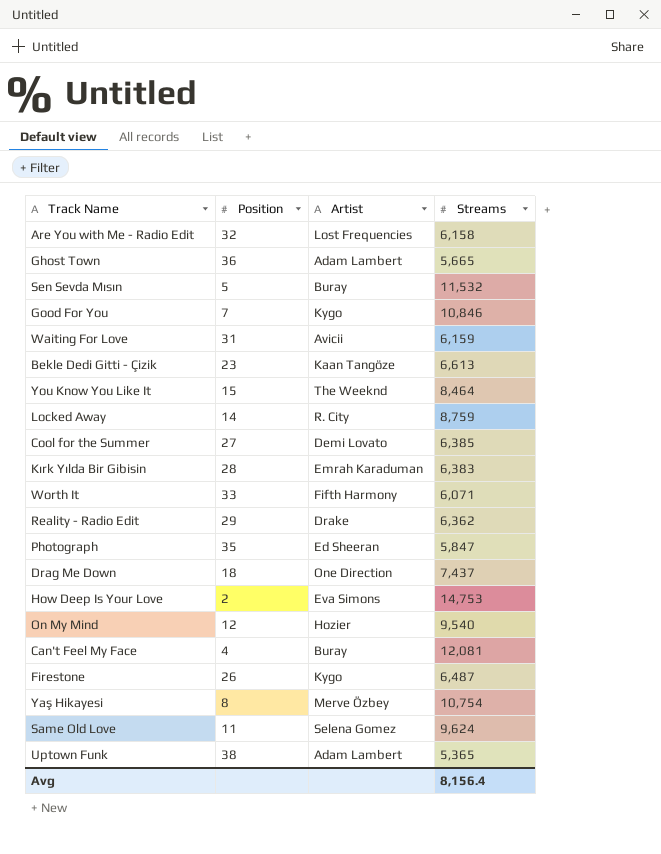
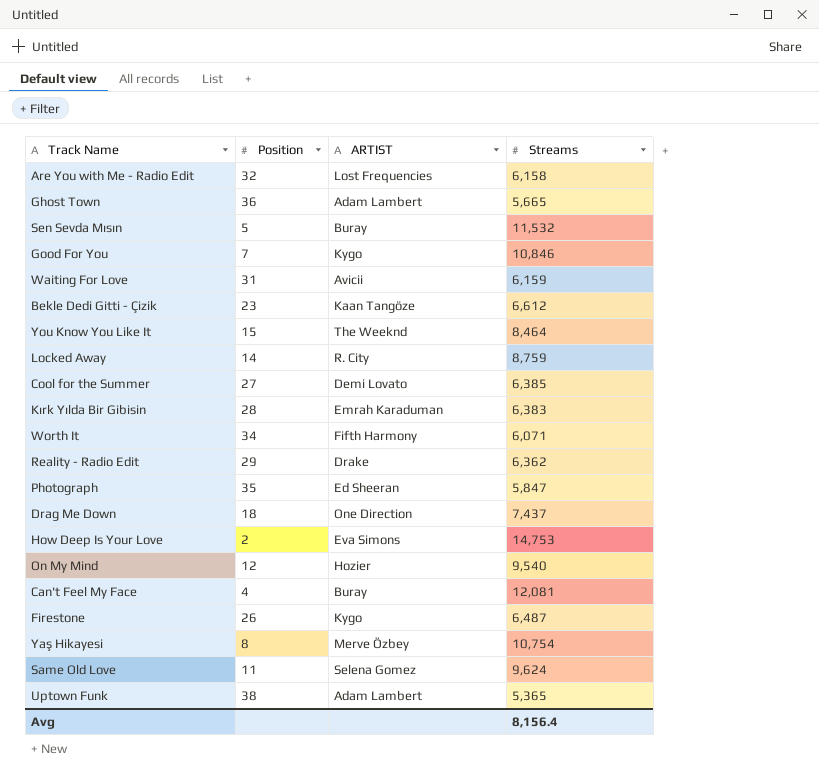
column name: Artist -> ARTIST
Bekle Dedi Gitti - Çizik | Streams: 6,613 -> 6,612
Worth It | Position: 33 -> 34

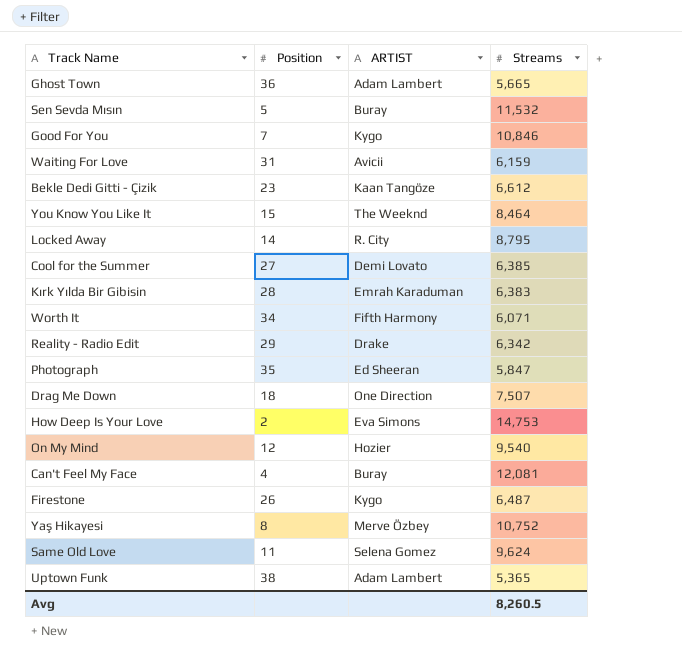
row Are You with Me - Radio Edit: 32 | Lost Frequencies | 6,158 -> none
Locked Away | Streams: 8,759 -> 8,795
Reality - Radio Edit | Streams: 6,362 -> 6,342
Drag Me Down | Streams: 7,437 -> 7,507
Yaş Hikayesi | Streams: 10,754 -> 10,752
Avg | Streams: 8,156.4 -> 8,260.5

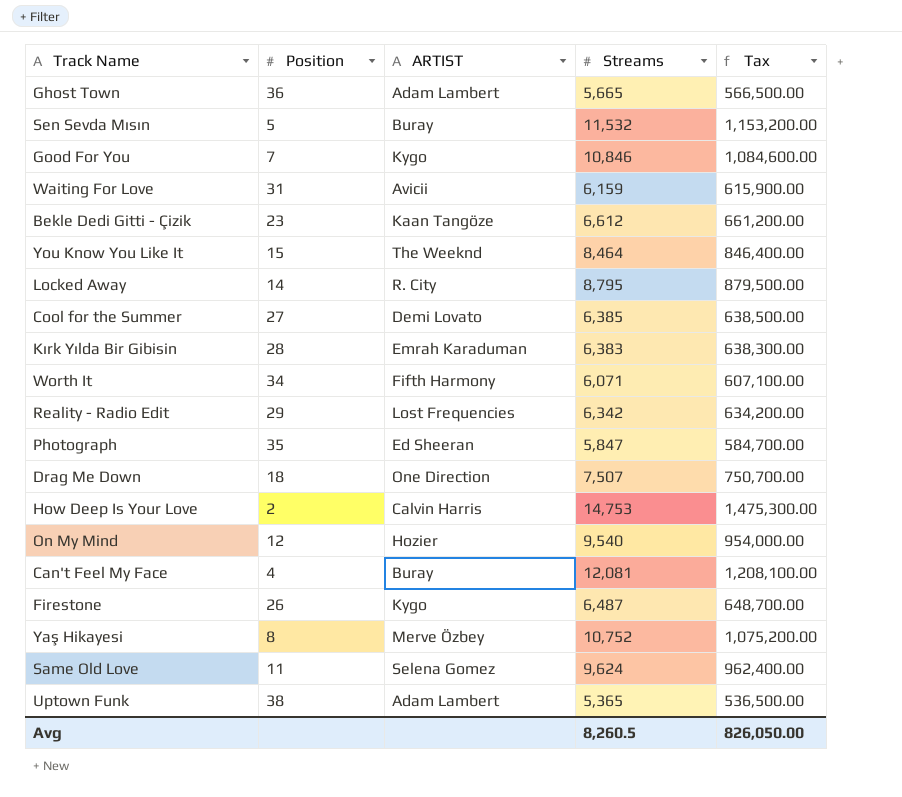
column Tax | formula: none -> [Streams] * 100
Reality - Radio Edit | ARTIST: Drake -> Lost Frequencies
How Deep Is Your Love | ARTIST: Eva Simons -> Calvin Harris

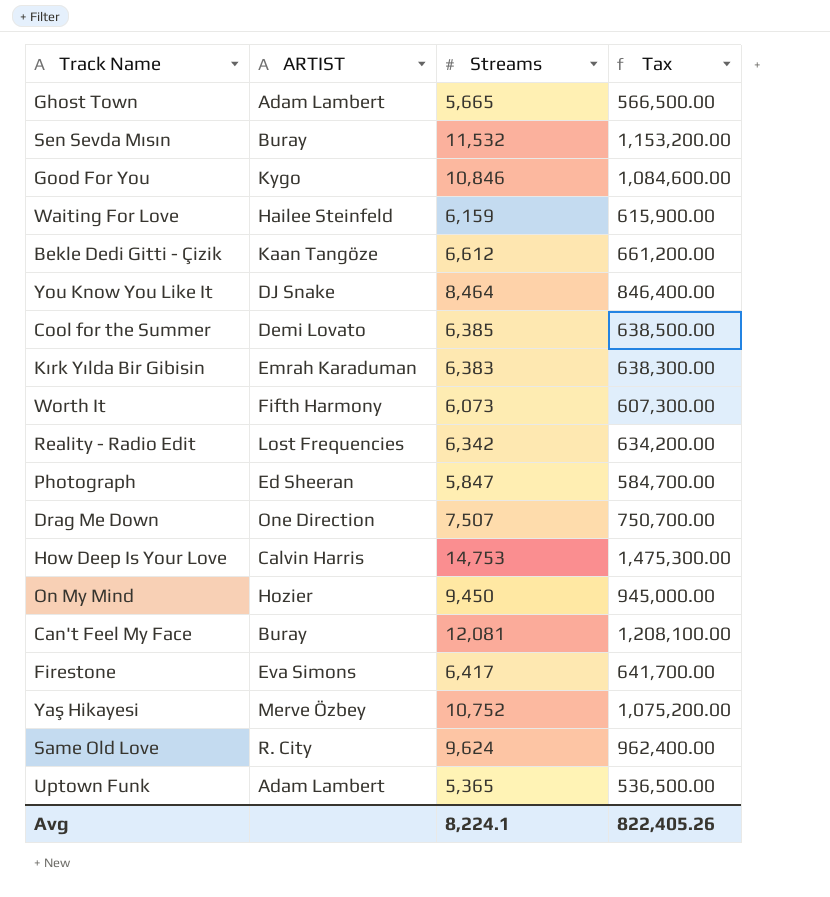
column Position | position: 2 -> none
row Locked Away: 14 | R. City | 8,795 | 879,500.00 -> none
Waiting For Love | ARTIST: Avicii -> Hailee Steinfeld
You Know You Like It | ARTIST: The Weeknd -> DJ Snake
Worth It | Streams: 6,071 -> 6,073
Worth It | Tax: 607,100.00 -> 607,300.00
On My Mind | Streams: 9,540 -> 9,450
On My Mind | Tax: 954,000.00 -> 945,000.00
Firestone | ARTIST: Kygo -> Eva Simons
Firestone | Streams: 6,487 -> 6,417
Firestone | Tax: 648,700.00 -> 641,700.00
Same Old Love | ARTIST: Selena Gomez -> R. City
Avg | Streams: 8,260.5 -> 8,224.1
Avg | Tax: 826,050.00 -> 822,405.26

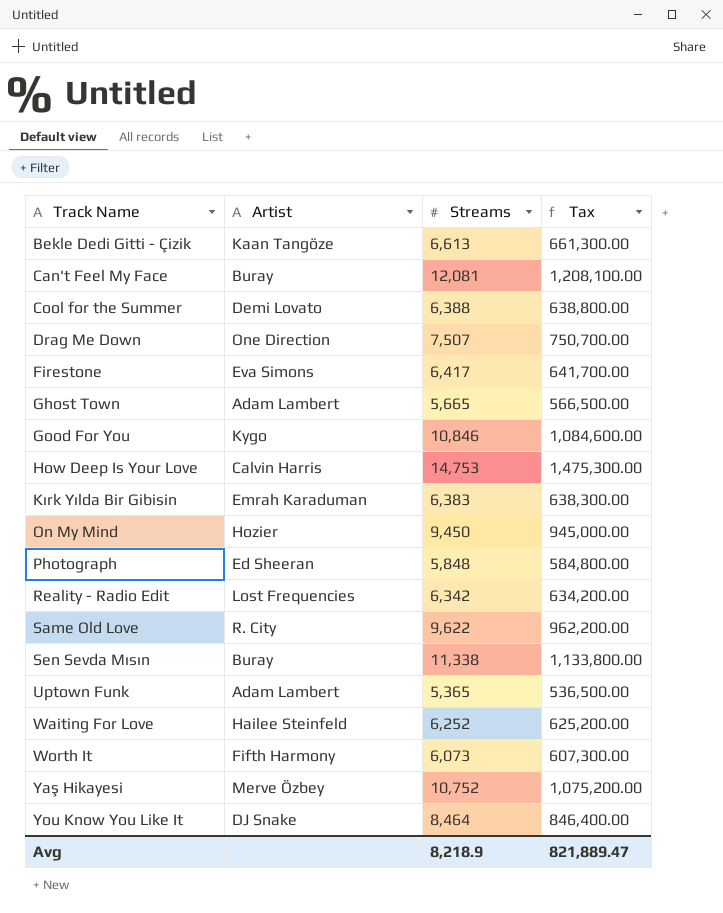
row order: none -> Track Name ascending
column name: ARTIST -> Artist
Bekle Dedi Gitti - Çizik | Streams: 6,612 -> 6,613
Bekle Dedi Gitti - Çizik | Tax: 661,200.00 -> 661,300.00
Cool for the Summer | Streams: 6,385 -> 6,388
Cool for the Summer | Tax: 638,500.00 -> 638,800.00
Photograph | Streams: 5,847 -> 5,848
Photograph | Tax: 584,700.00 -> 584,800.00
Same Old Love | Streams: 9,624 -> 9,622
Same Old Love | Tax: 962,400.00 -> 962,200.00
Sen Sevda Mısın | Streams: 11,532 -> 11,338
Sen Sevda Mısın | Tax: 1,153,200.00 -> 1,133,800.00
Waiting For Love | Streams: 6,159 -> 6,252
Waiting For Love | Tax: 615,900.00 -> 625,200.00
Avg | Streams: 8,224.1 -> 8,218.9
Avg | Tax: 822,405.26 -> 821,889.47

